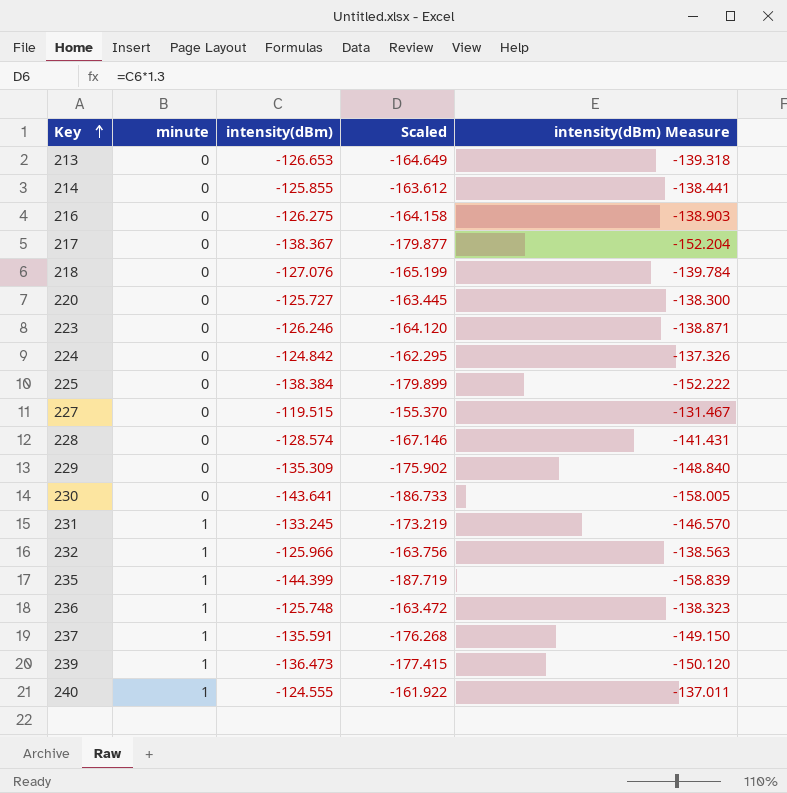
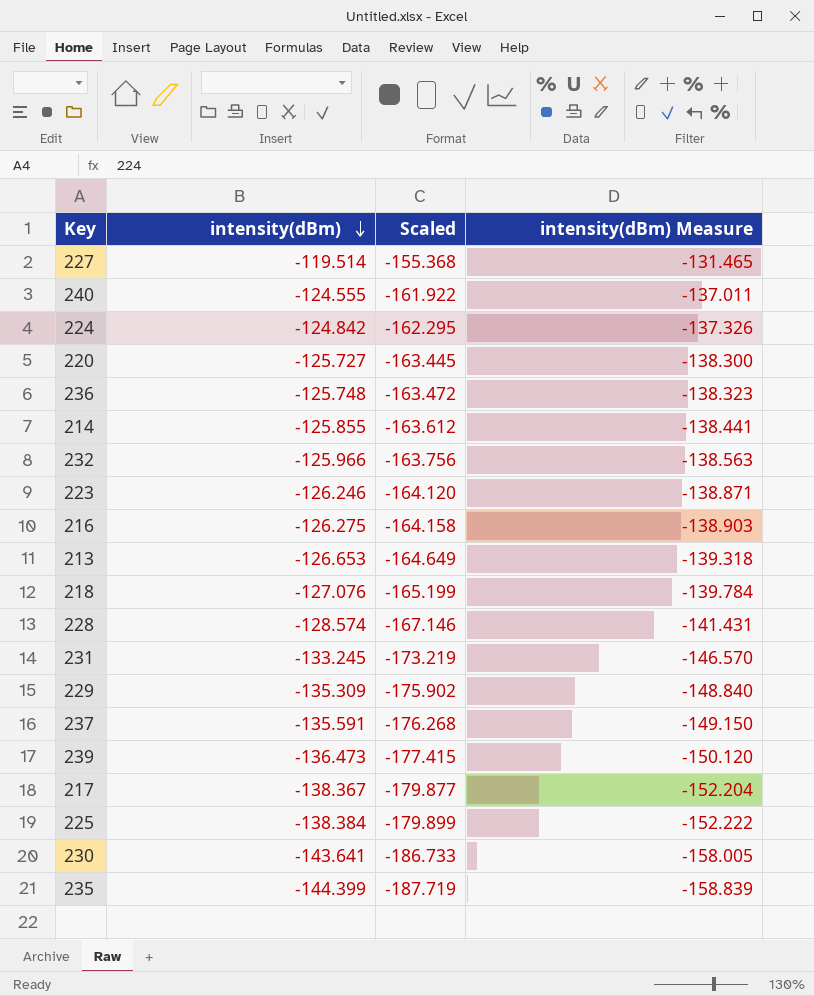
row order: Key ascending -> intensity(dBm) descending
column minute | position: 2 -> none
227 | intensity(dBm): -119.515 -> -119.514
227 | Scaled: -155.370 -> -155.368
227 | intensity(dBm) Measure: -131.467 -> -131.465

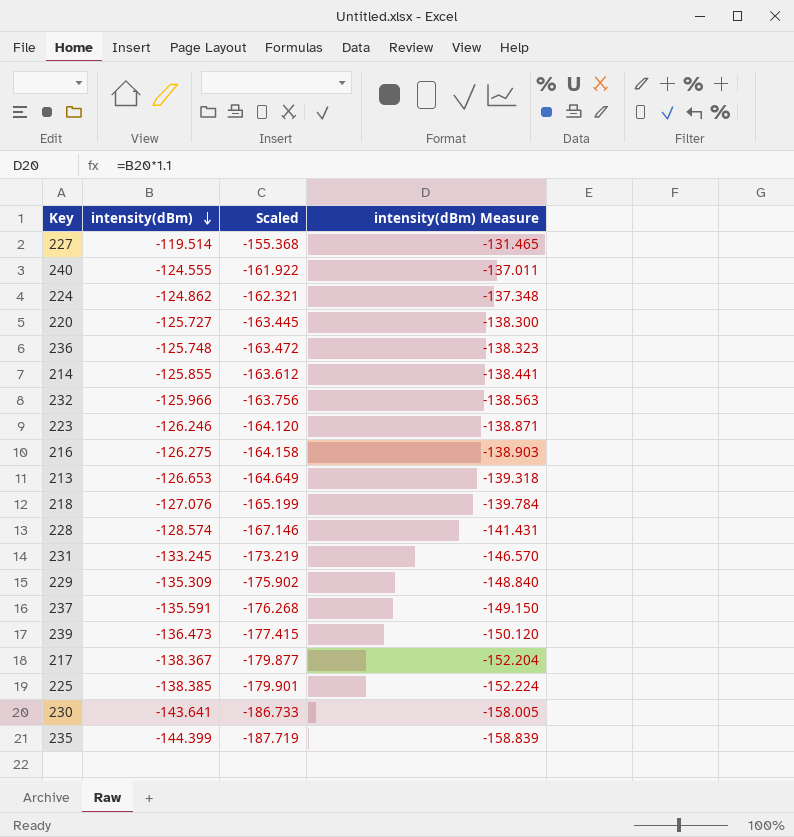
224 | intensity(dBm): -124.842 -> -124.862
224 | Scaled: -162.295 -> -162.321
224 | intensity(dBm) Measure: -137.326 -> -137.348
225 | intensity(dBm): -138.384 -> -138.385
225 | Scaled: -179.899 -> -179.901
225 | intensity(dBm) Measure: -152.222 -> -152.224

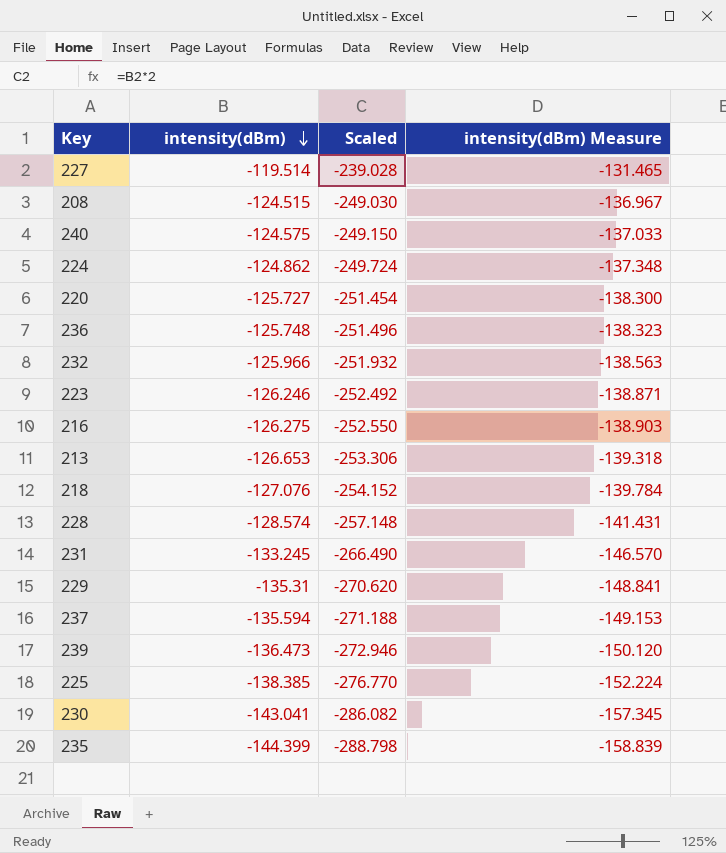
column Scaled | formula: [intensity(dBm)] * 1.3 -> [intensity(dBm)] * 2
row 214: -125.855 | -163.612 | -138.441 -> none
row 217: -138.367 | -179.877 | -152.204 -> none
row 208: none -> -124.515 | -249.030 | -136.967
240 | intensity(dBm): -124.555 -> -124.575
240 | intensity(dBm) Measure: -137.011 -> -137.033
229 | intensity(dBm): -135.309 -> -135.31
229 | intensity(dBm) Measure: -148.840 -> -148.841
237 | intensity(dBm): -135.591 -> -135.594
237 | intensity(dBm) Measure: -149.150 -> -149.153
230 | intensity(dBm): -143.641 -> -143.041
230 | intensity(dBm) Measure: -158.005 -> -157.345

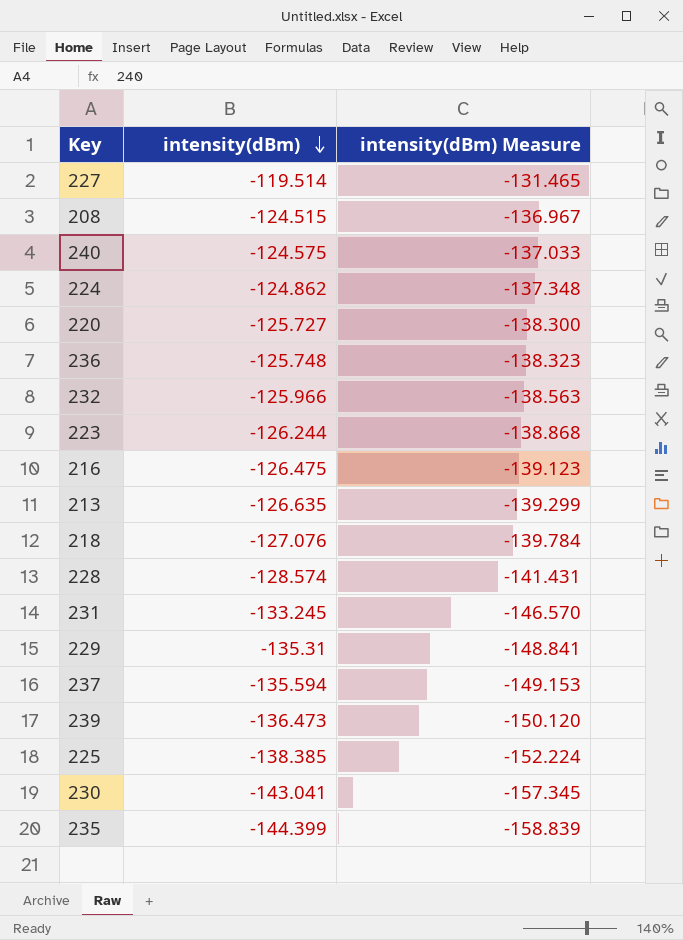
column Scaled | formula: [intensity(dBm)] * 2 -> none
223 | intensity(dBm): -126.246 -> -126.244
223 | intensity(dBm) Measure: -138.871 -> -138.868
216 | intensity(dBm): -126.275 -> -126.475
216 | intensity(dBm) Measure: -138.903 -> -139.123
213 | intensity(dBm): -126.653 -> -126.635
213 | intensity(dBm) Measure: -139.318 -> -139.299

